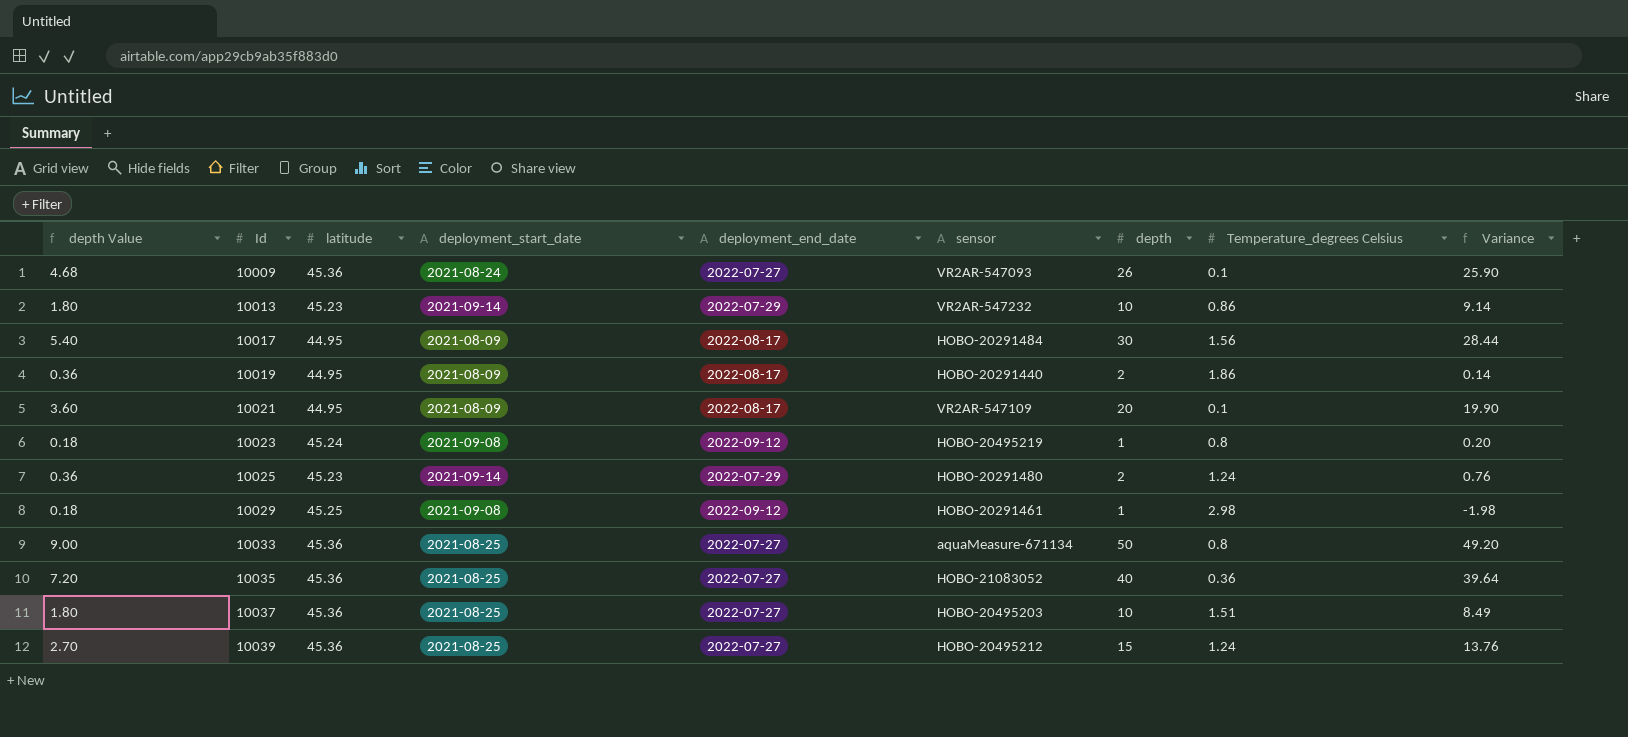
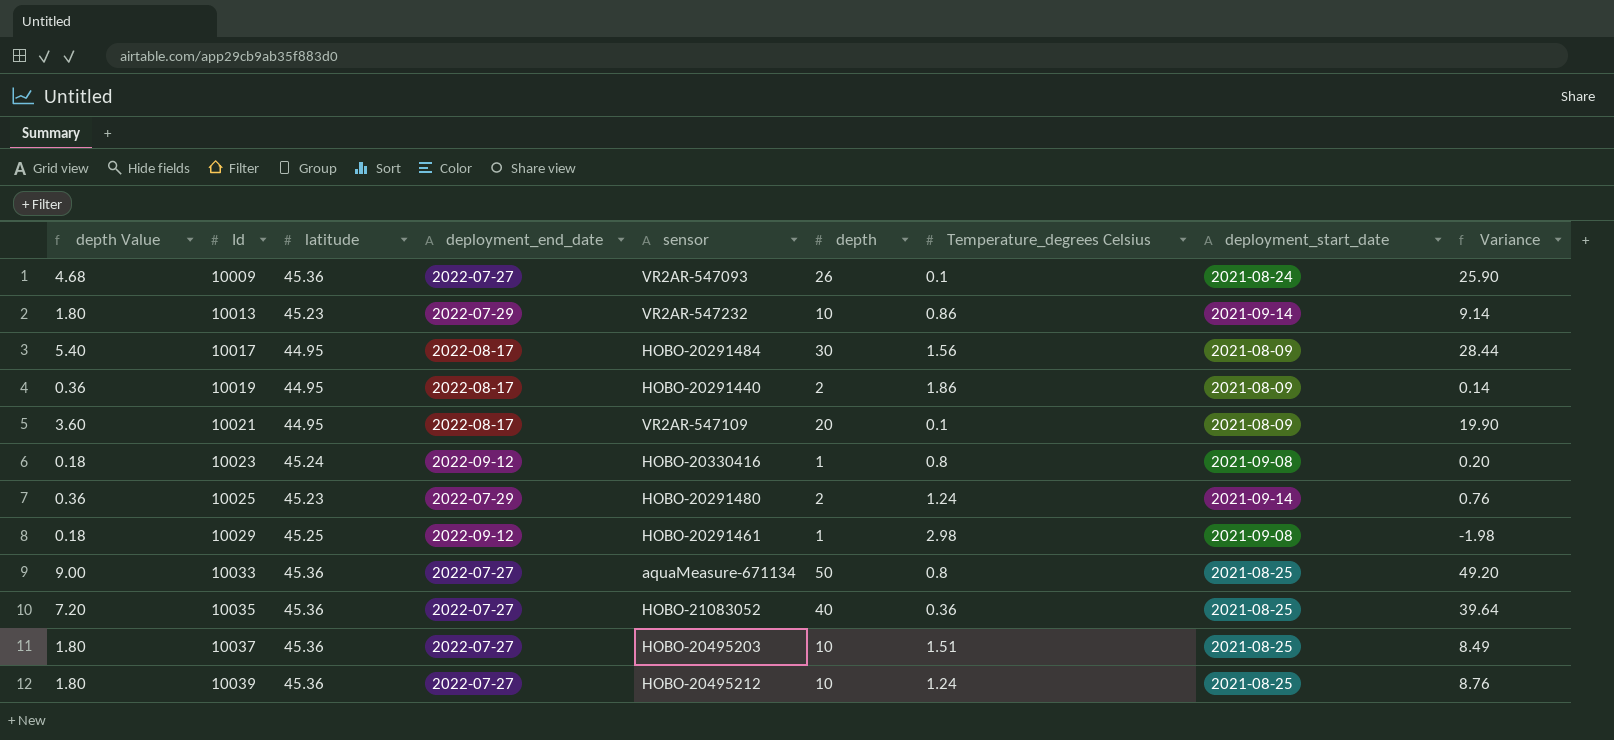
column deployment_start_date | position: 4 -> 8
10023 | sensor: HOBO-20495219 -> HOBO-20330416
10039 | depth Value: 2.70 -> 1.80
10039 | depth: 15 -> 10
10039 | Variance: 13.76 -> 8.76

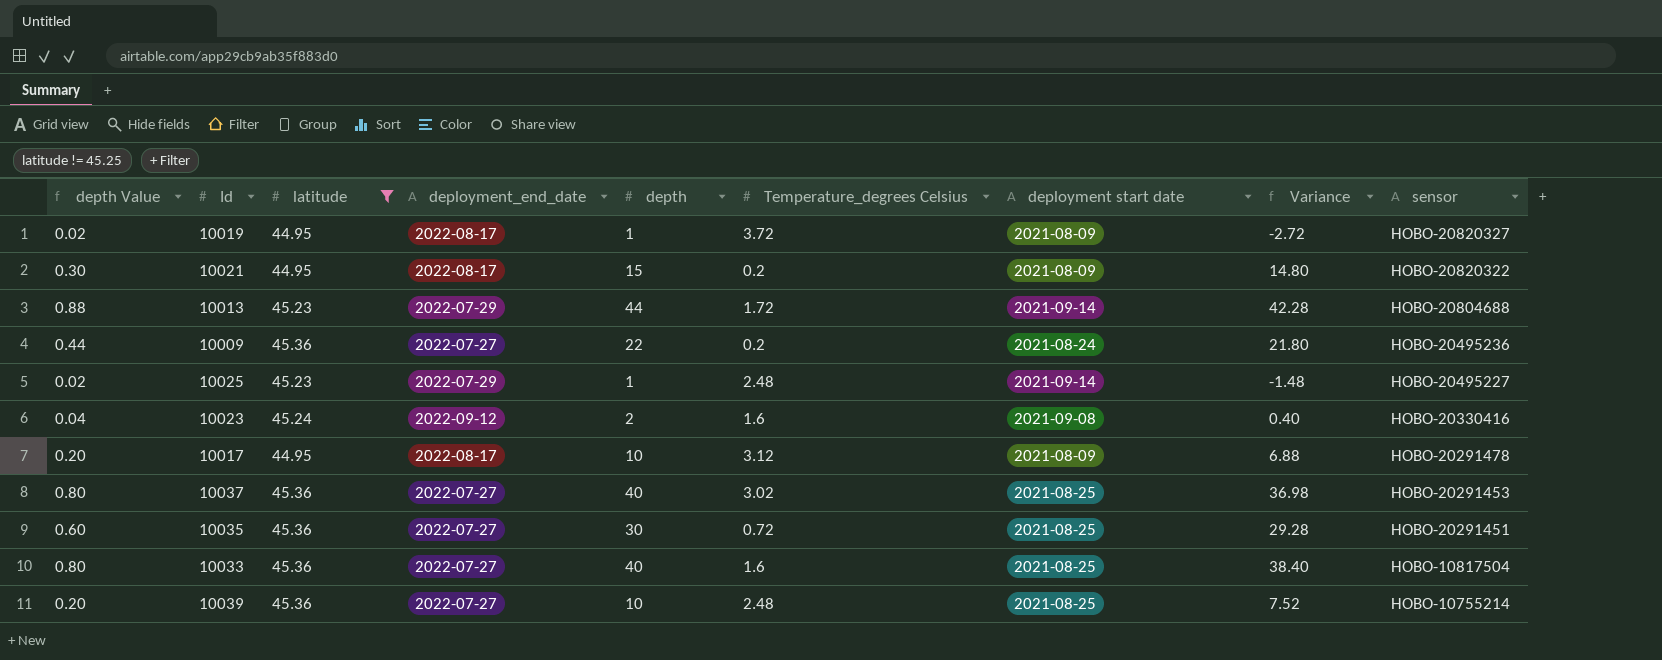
filter: none -> latitude != 45.25
row order: Id ascending -> sensor descending
column depth Value | formula: [depth] * 0.18 -> [depth] * 0.02
column name: deployment_start_date -> deployment start date
column sensor | position: 5 -> 9
10019 | depth: 2 -> 1
10019 | Temperature_degrees Celsius: 1.86 -> 3.72
10019 | Variance: 0.14 -> -2.72
10019 | sensor: HOBO-20291440 -> HOBO-20820327
10021 | depth: 20 -> 15
10021 | Temperature_degrees Celsius: 0.1 -> 0.2
10021 | Variance: 19.90 -> 14.80
10021 | sensor: VR2AR-547109 -> HOBO-20820322
10013 | depth: 10 -> 44
10013 | Temperature_degrees Celsius: 0.86 -> 1.72
10013 | Variance: 9.14 -> 42.28
10013 | sensor: VR2AR-547232 -> HOBO-20804688
10009 | depth: 26 -> 22
10009 | Temperature_degrees Celsius: 0.1 -> 0.2
10009 | Variance: 25.90 -> 21.80
10009 | sensor: VR2AR-547093 -> HOBO-20495236
10025 | depth: 2 -> 1
10025 | Temperature_degrees Celsius: 1.24 -> 2.48
10025 | Variance: 0.76 -> -1.48
10025 | sensor: HOBO-20291480 -> HOBO-20495227
10023 | depth: 1 -> 2
10023 | Temperature_degrees Celsius: 0.8 -> 1.6
10023 | Variance: 0.20 -> 0.40
10017 | depth: 30 -> 10
10017 | Temperature_degrees Celsius: 1.56 -> 3.12
10017 | Variance: 28.44 -> 6.88
10017 | sensor: HOBO-20291484 -> HOBO-20291478
10037 | depth: 10 -> 40
10037 | Temperature_degrees Celsius: 1.51 -> 3.02
10037 | Variance: 8.49 -> 36.98
10037 | sensor: HOBO-20495203 -> HOBO-20291453
10035 | depth: 40 -> 30
10035 | Temperature_degrees Celsius: 0.36 -> 0.72
10035 | Variance: 39.64 -> 29.28
10035 | sensor: HOBO-21083052 -> HOBO-20291451
10033 | depth: 50 -> 40
10033 | Temperature_degrees Celsius: 0.8 -> 1.6
10033 | Variance: 49.20 -> 38.40
10033 | sensor: aquaMeasure-671134 -> HOBO-10817504
10039 | Temperature_degrees Celsius: 1.24 -> 2.48
10039 | Variance: 8.76 -> 7.52
10039 | sensor: HOBO-20495212 -> HOBO-10755214

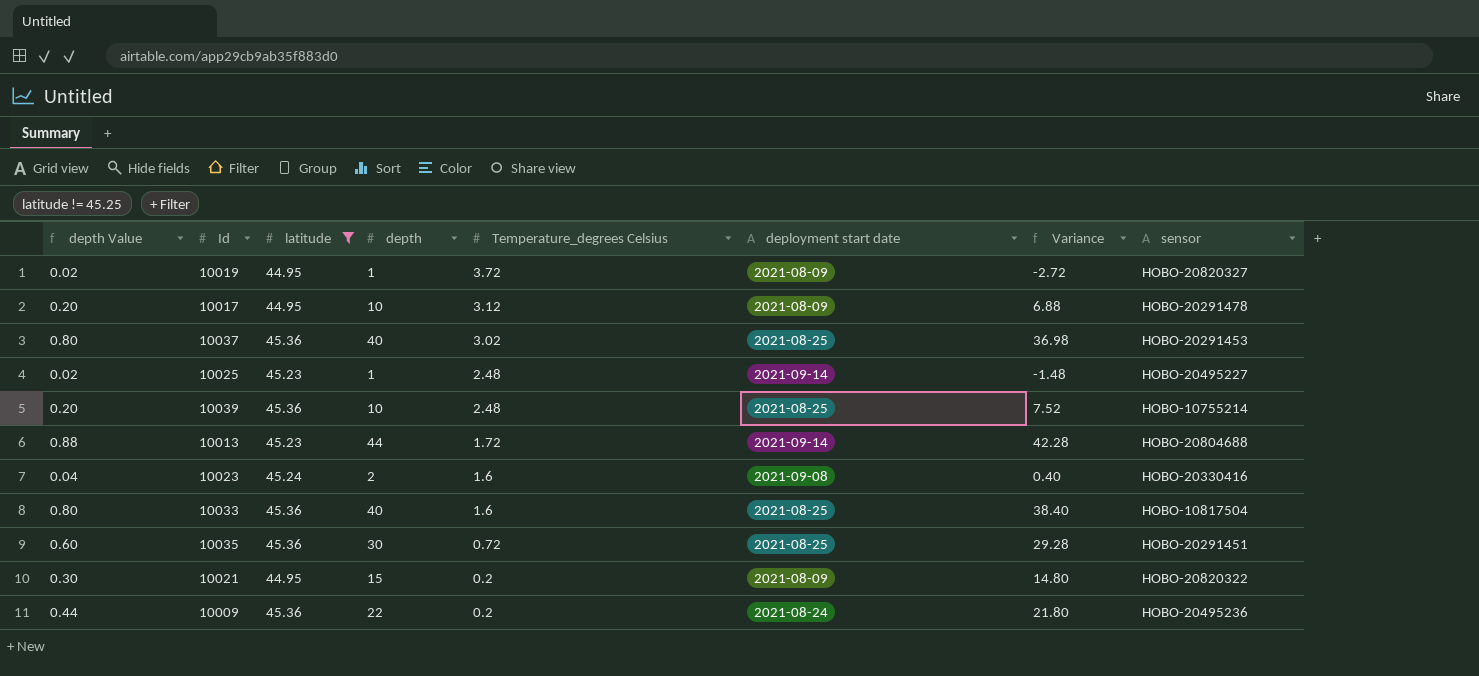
row order: sensor descending -> Temperature_degrees Celsius descending
column deployment_end_date | position: 4 -> none

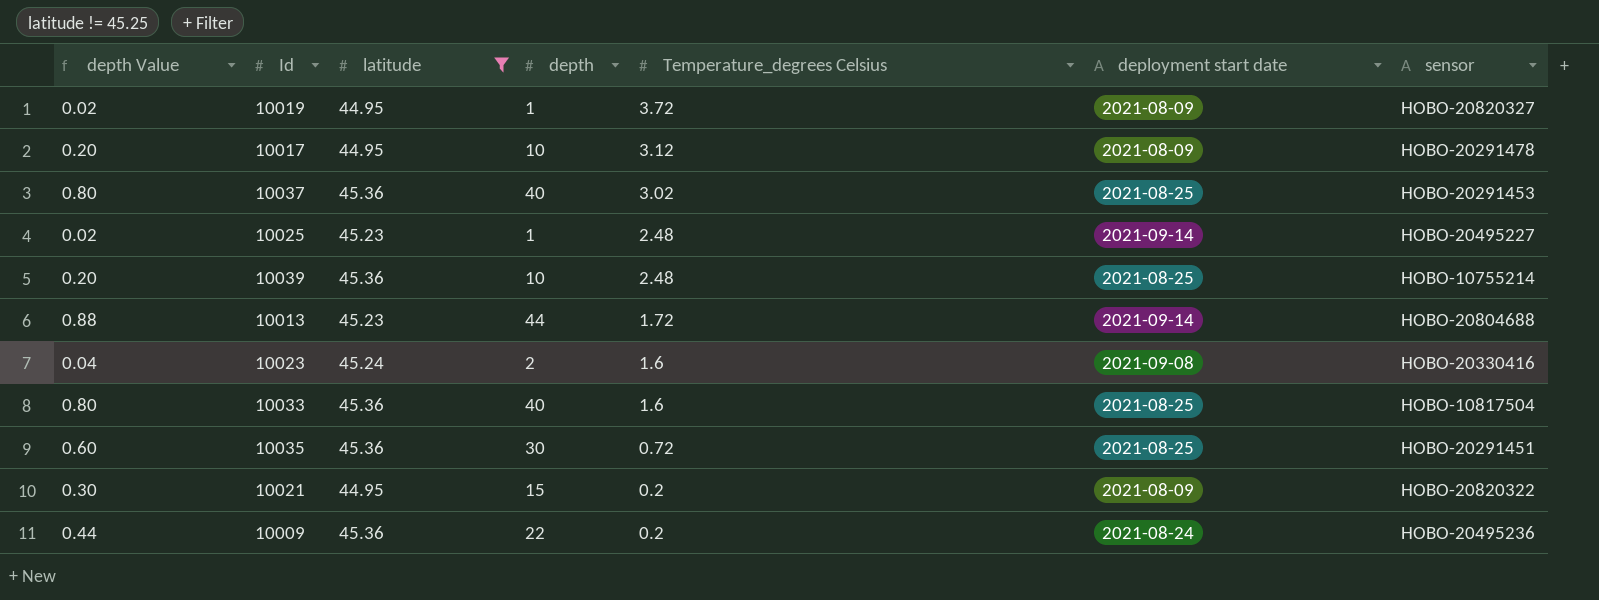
column Variance | formula: [depth] - [Temperature_degrees Celsius] -> none

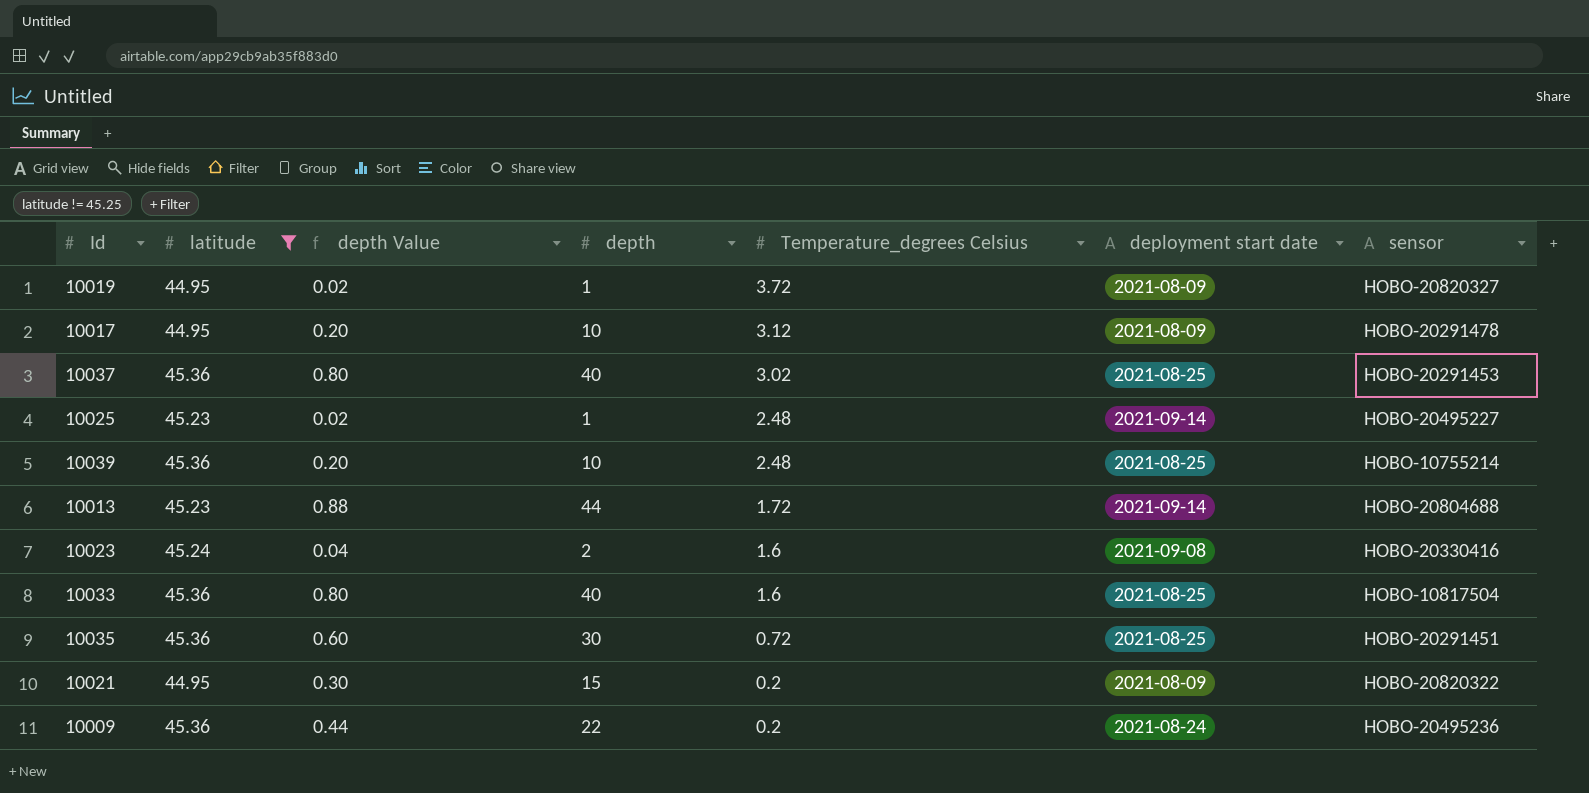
column depth Value | position: 1 -> 3

